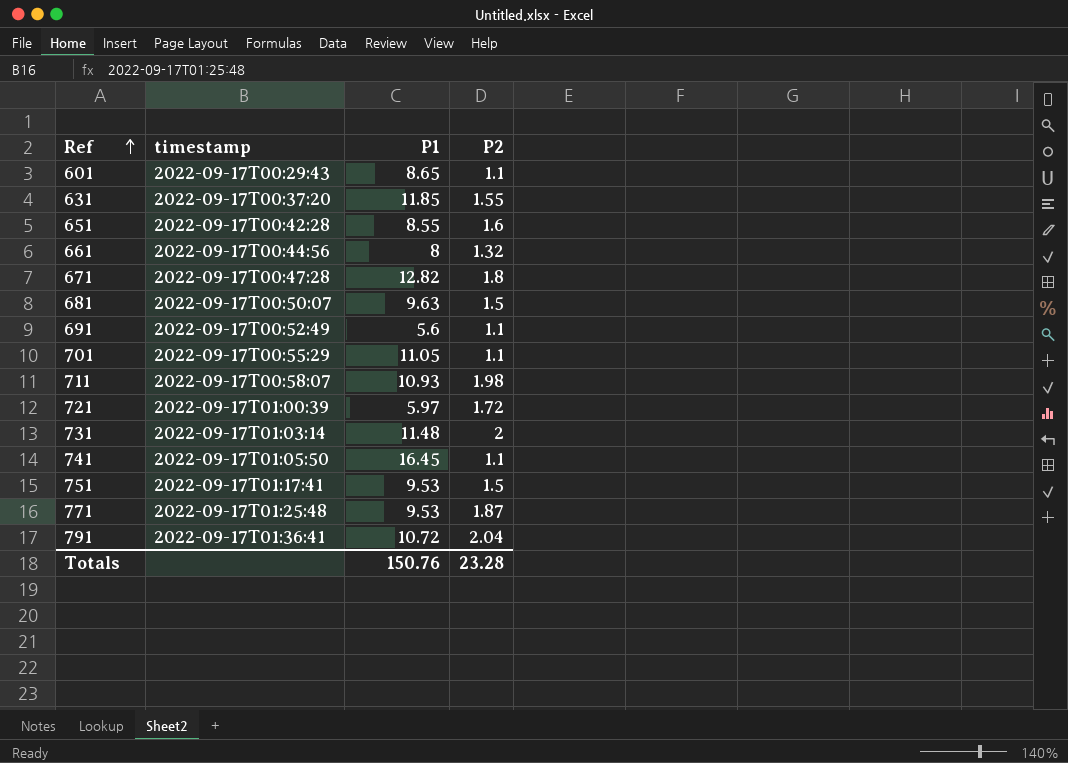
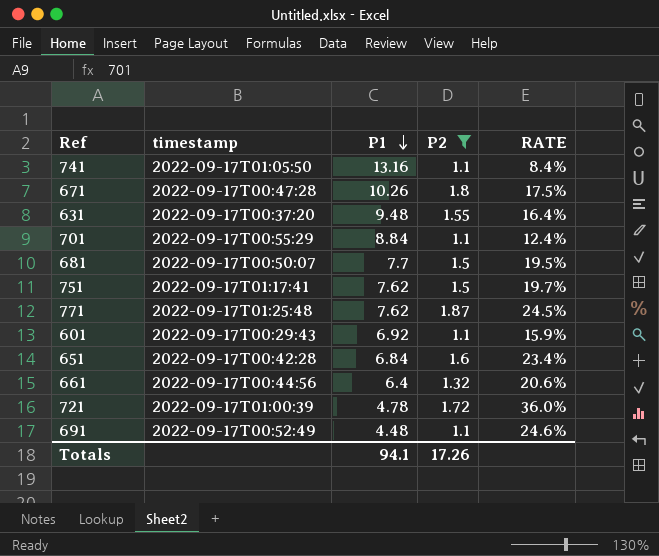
filter: none -> P2 <= 1.87
row order: Ref ascending -> P1 descending
column RATE | formula: none -> [P2] / [P1]
741 | P1: 16.45 -> 13.16
671 | P1: 12.82 -> 10.26
631 | P1: 11.85 -> 9.48
701 | P1: 11.05 -> 8.84
681 | P1: 9.63 -> 7.7
751 | P1: 9.53 -> 7.62
771 | P1: 9.53 -> 7.62
601 | P1: 8.65 -> 6.92
651 | P1: 8.55 -> 6.84
661 | P1: 8 -> 6.4
721 | P1: 5.97 -> 4.78
691 | P1: 5.6 -> 4.48
Totals | P1: 150.76 -> 94.1
Totals | P2: 23.28 -> 17.26

